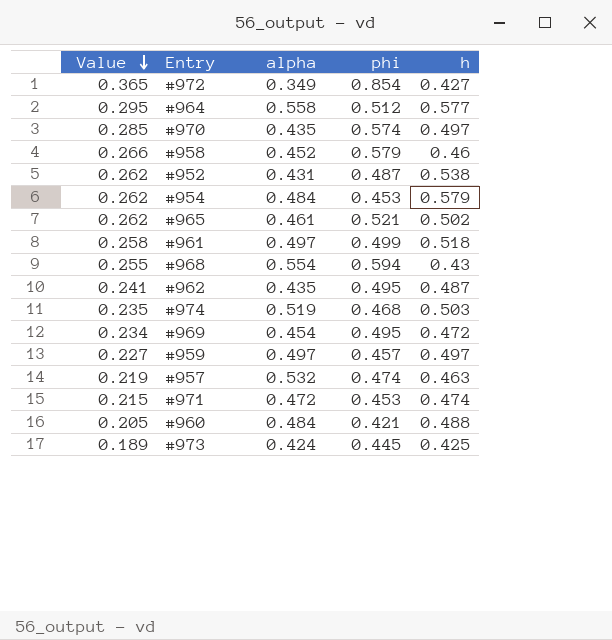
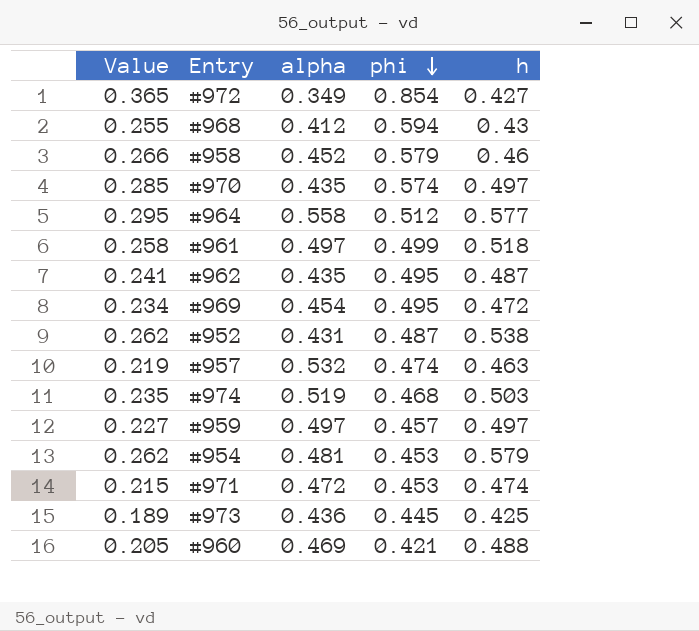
row order: Value descending -> phi descending
row #965: 0.262 | 0.461 | 0.521 | 0.502 -> none
#968 | alpha: 0.554 -> 0.412
#954 | alpha: 0.484 -> 0.481
#973 | alpha: 0.424 -> 0.436
#960 | alpha: 0.484 -> 0.469

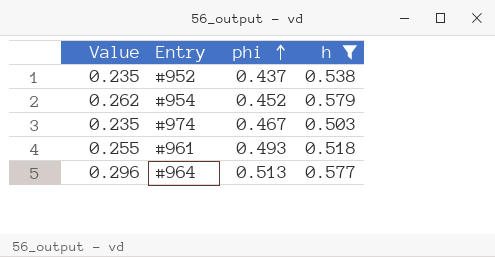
filter: none -> h >= 0.503
row order: phi descending -> phi ascending
column alpha | position: 3 -> none
#952 | Value: 0.262 -> 0.235
#952 | phi: 0.487 -> 0.437
#954 | phi: 0.453 -> 0.452
#974 | phi: 0.468 -> 0.467
#961 | Value: 0.258 -> 0.255
#961 | phi: 0.499 -> 0.493
#964 | Value: 0.295 -> 0.296
#964 | phi: 0.512 -> 0.513

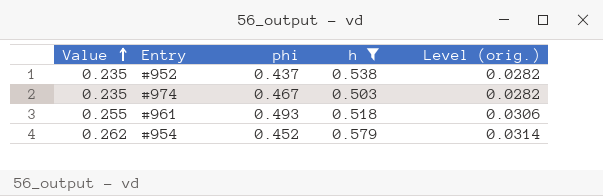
row order: phi ascending -> Value ascending
column Level (orig.) | formula: none -> [Value] * 0.12
row #964: 0.296 | 0.513 | 0.577 -> none

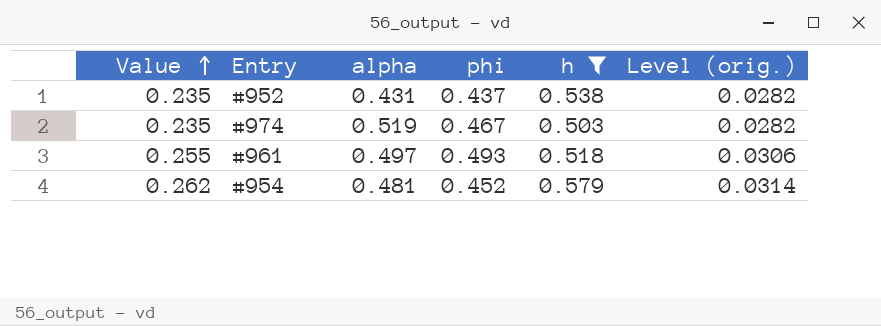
column alpha | position: none -> 3

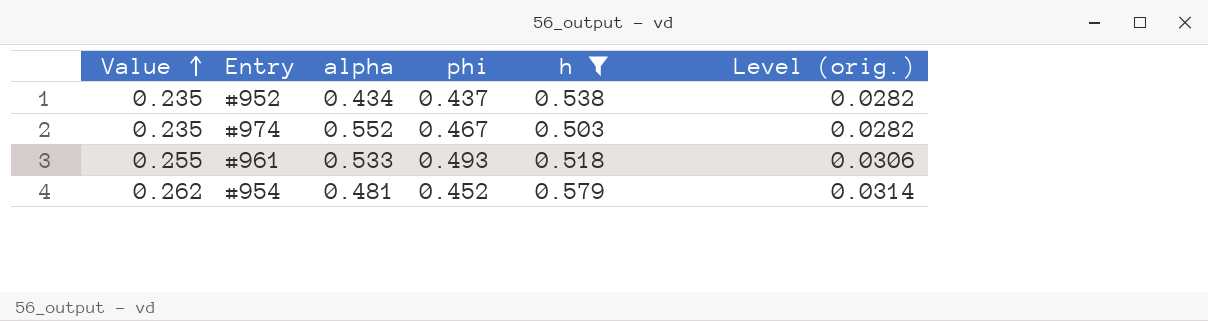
#952 | alpha: 0.431 -> 0.434
#974 | alpha: 0.519 -> 0.552
#961 | alpha: 0.497 -> 0.533

